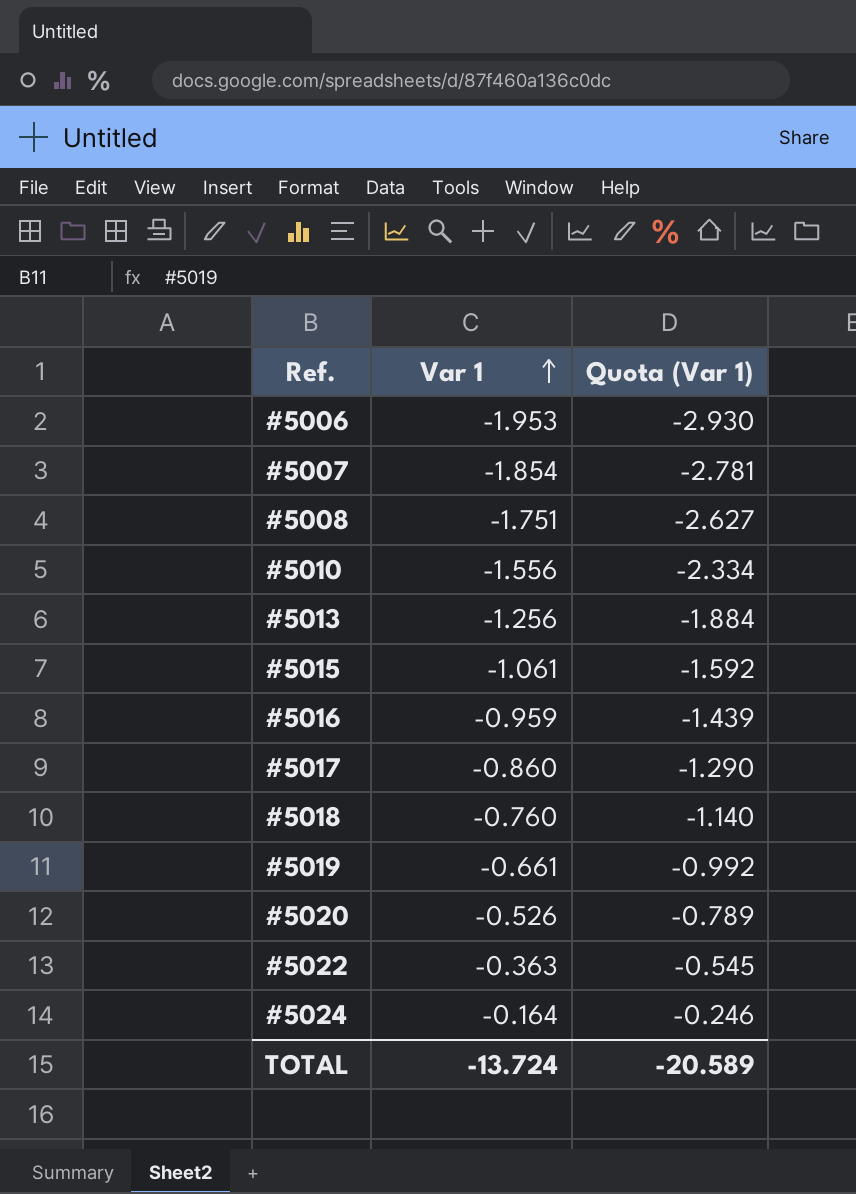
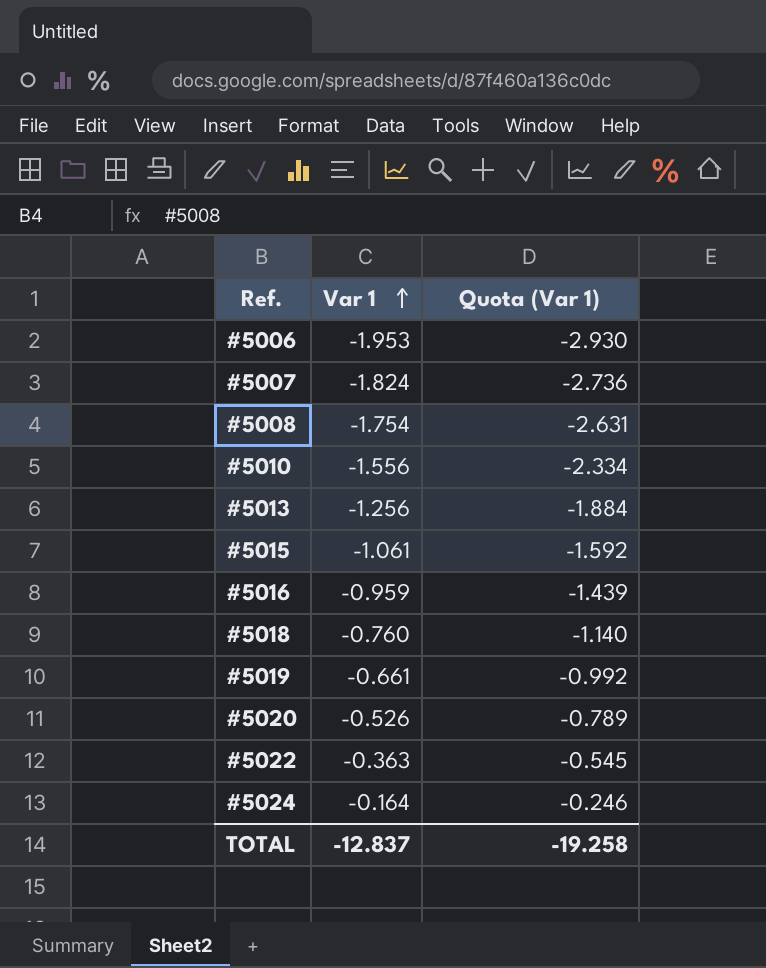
row #5017: -0.860 | -1.290 -> none
#5007 | Var 1: -1.854 -> -1.824
#5007 | Quota (Var 1): -2.781 -> -2.736
#5008 | Var 1: -1.751 -> -1.754
#5008 | Quota (Var 1): -2.627 -> -2.631
TOTAL | Var 1: -13.724 -> -12.837
TOTAL | Quota (Var 1): -20.589 -> -19.258

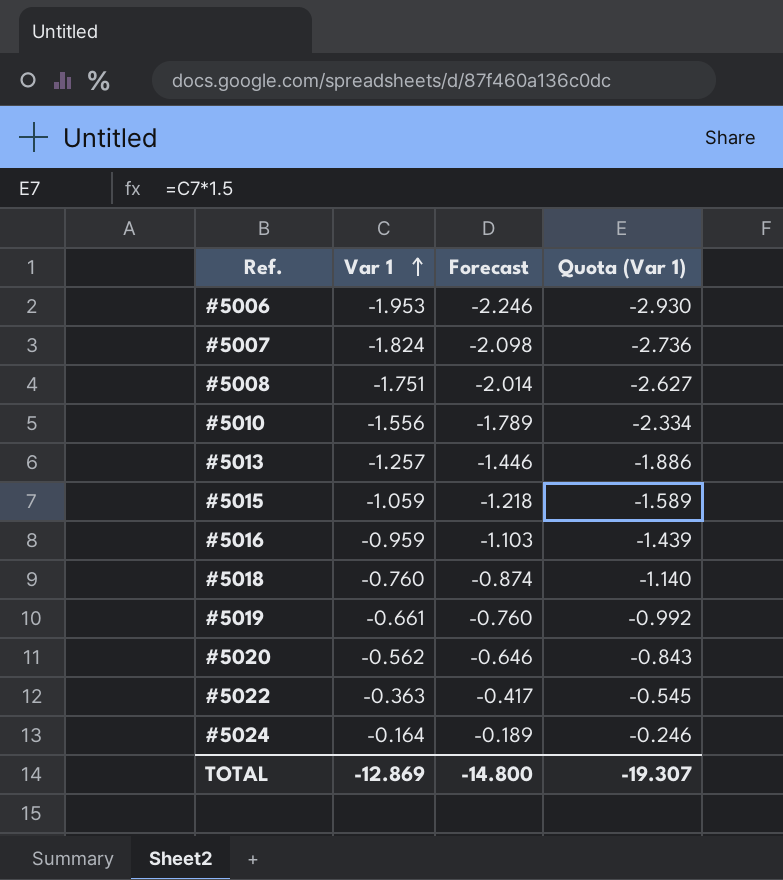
column Forecast | formula: none -> [Var 1] * 1.15
#5008 | Var 1: -1.754 -> -1.751
#5008 | Quota (Var 1): -2.631 -> -2.627
#5013 | Var 1: -1.256 -> -1.257
#5013 | Quota (Var 1): -1.884 -> -1.886
#5015 | Var 1: -1.061 -> -1.059
#5015 | Quota (Var 1): -1.592 -> -1.589
#5020 | Var 1: -0.526 -> -0.562
#5020 | Quota (Var 1): -0.789 -> -0.843
TOTAL | Var 1: -12.837 -> -12.869
TOTAL | Quota (Var 1): -19.258 -> -19.307

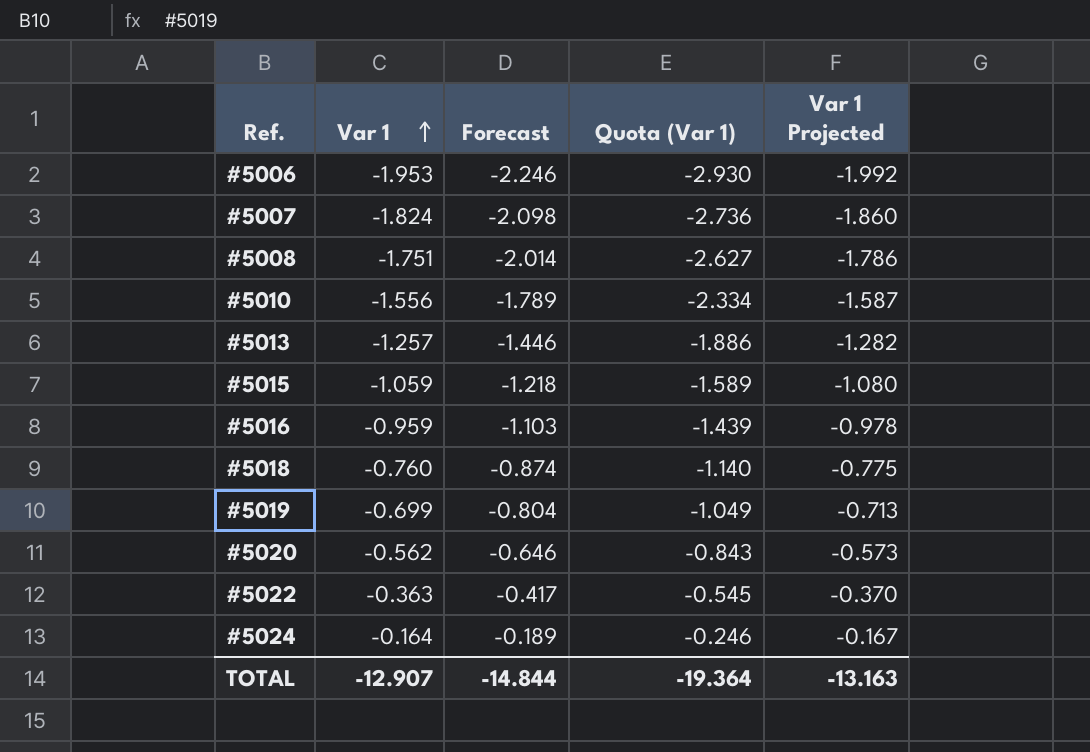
column Var 1 Projected | formula: none -> [Var 1] * 1.02
#5019 | Var 1: -0.661 -> -0.699
#5019 | Forecast: -0.760 -> -0.804
#5019 | Quota (Var 1): -0.992 -> -1.049
TOTAL | Var 1: -12.869 -> -12.907
TOTAL | Forecast: -14.800 -> -14.844
TOTAL | Quota (Var 1): -19.307 -> -19.364

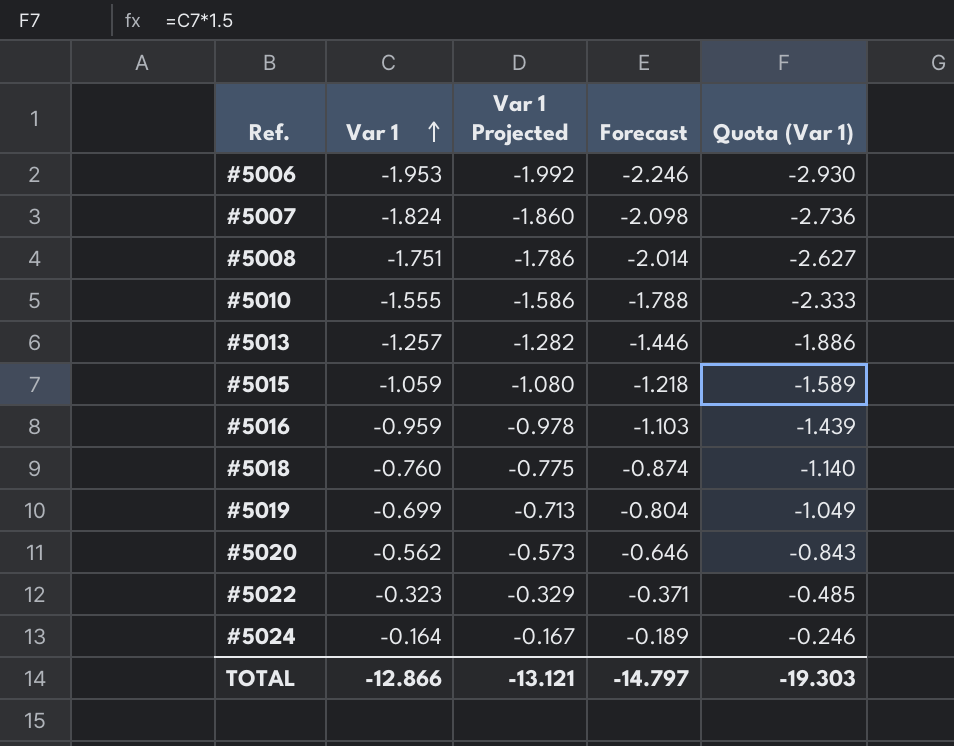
column Var 1 Projected | position: 5 -> 3
#5010 | Var 1: -1.556 -> -1.555
#5010 | Var 1 Projected: -1.587 -> -1.586
#5010 | Forecast: -1.789 -> -1.788
#5010 | Quota (Var 1): -2.334 -> -2.333
#5022 | Var 1: -0.363 -> -0.323
#5022 | Var 1 Projected: -0.370 -> -0.329
#5022 | Forecast: -0.417 -> -0.371
#5022 | Quota (Var 1): -0.545 -> -0.485
TOTAL | Var 1: -12.907 -> -12.866
TOTAL | Var 1 Projected: -13.163 -> -13.121
TOTAL | Forecast: -14.844 -> -14.797
TOTAL | Quota (Var 1): -19.364 -> -19.303

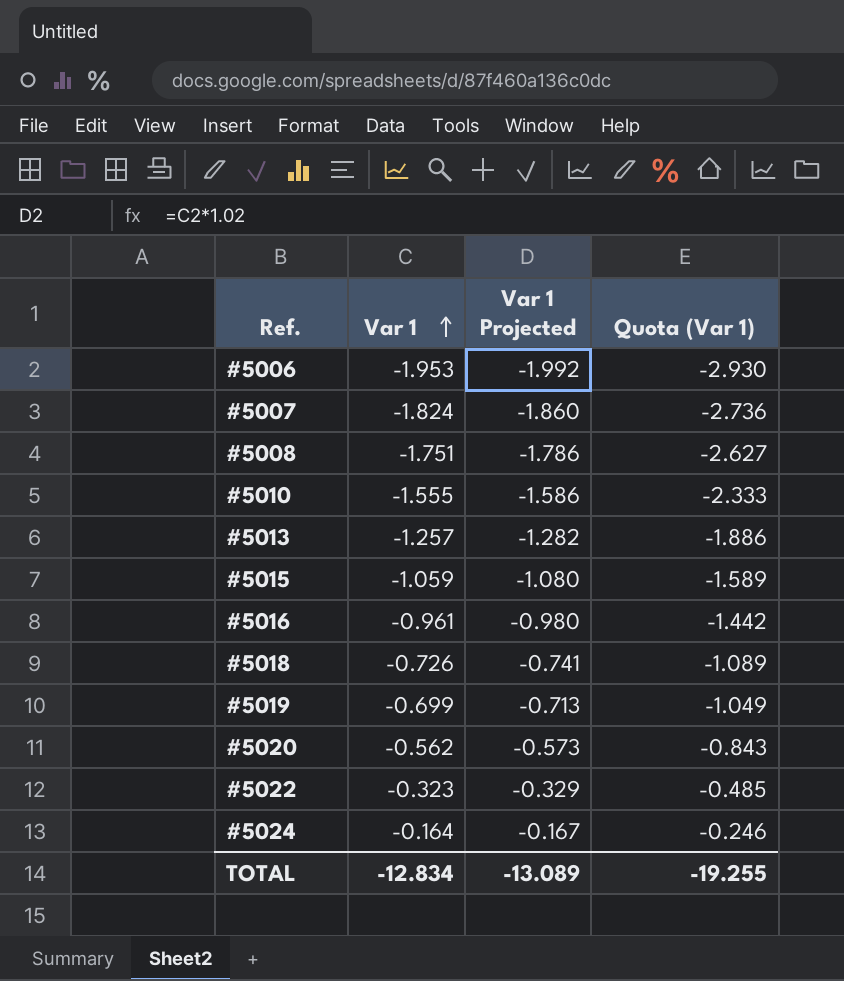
column Forecast | formula: [Var 1] * 1.15 -> none
#5016 | Var 1: -0.959 -> -0.961
#5016 | Var 1 Projected: -0.978 -> -0.980
#5016 | Quota (Var 1): -1.439 -> -1.442
#5018 | Var 1: -0.760 -> -0.726
#5018 | Var 1 Projected: -0.775 -> -0.741
#5018 | Quota (Var 1): -1.140 -> -1.089
TOTAL | Var 1: -12.866 -> -12.834
TOTAL | Var 1 Projected: -13.121 -> -13.089
TOTAL | Quota (Var 1): -19.303 -> -19.255

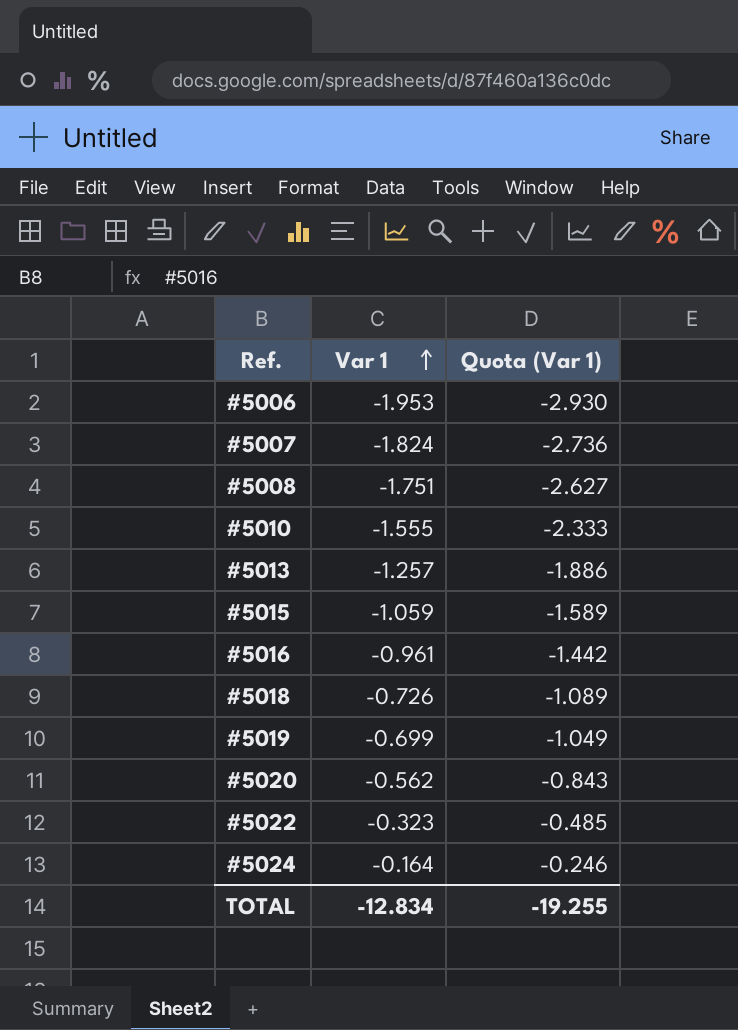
column Var 1 Projected | formula: [Var 1] * 1.02 -> none

